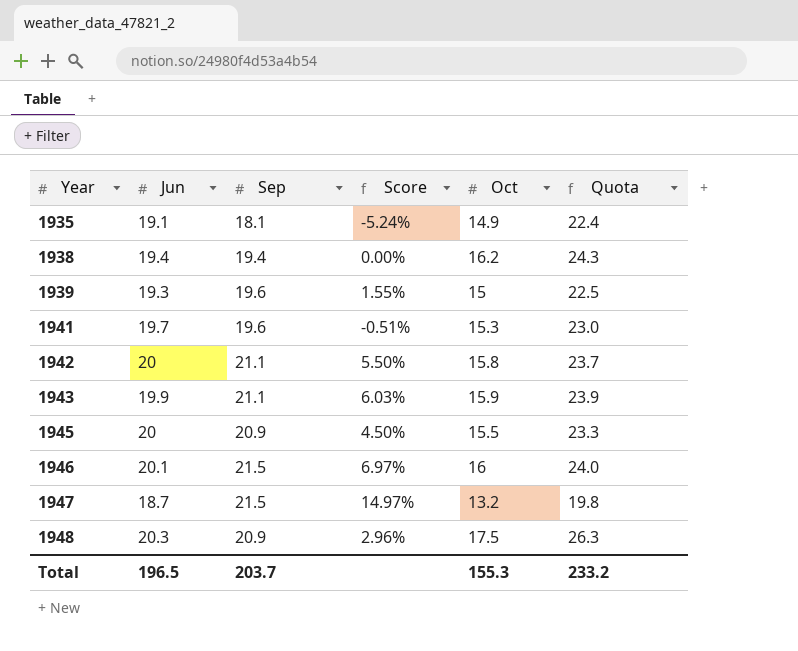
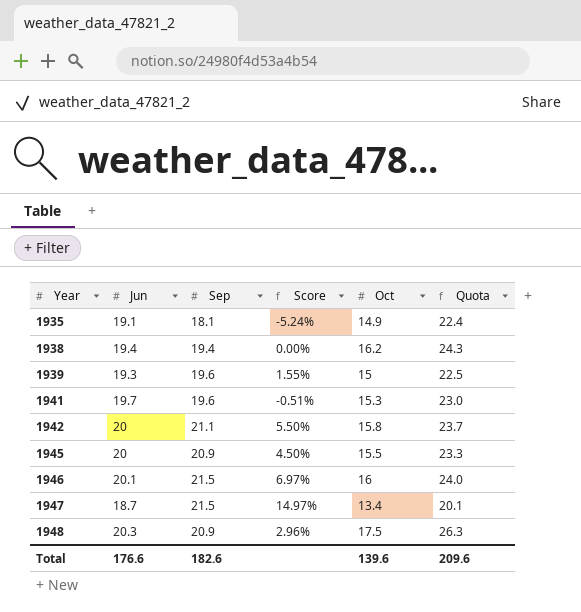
row 1943: 19.9 | 21.1 | 6.03% | 15.9 | 23.9 -> none
1947 | Oct: 13.2 -> 13.4
1947 | Quota: 19.8 -> 20.1
Total | Jun: 196.5 -> 176.6
Total | Sep: 203.7 -> 182.6
Total | Oct: 155.3 -> 139.6
Total | Quota: 233.2 -> 209.6

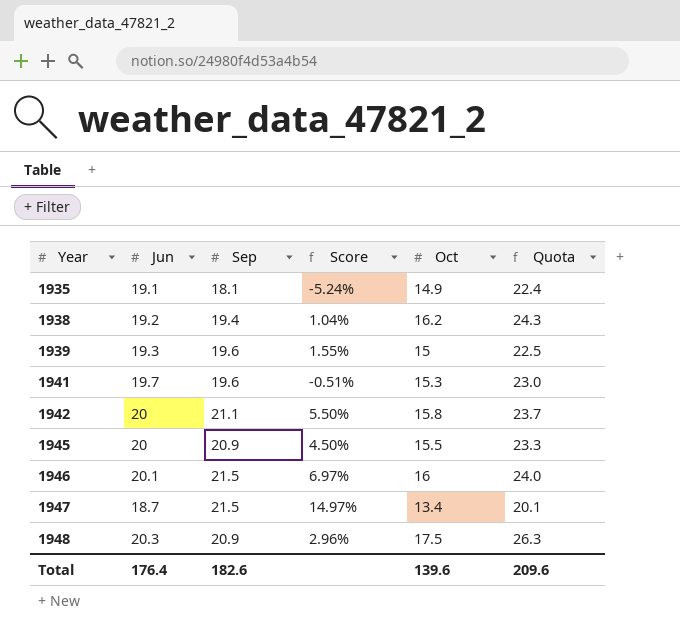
1938 | Jun: 19.4 -> 19.2
1938 | Score: 0.00% -> 1.04%
Total | Jun: 176.6 -> 176.4

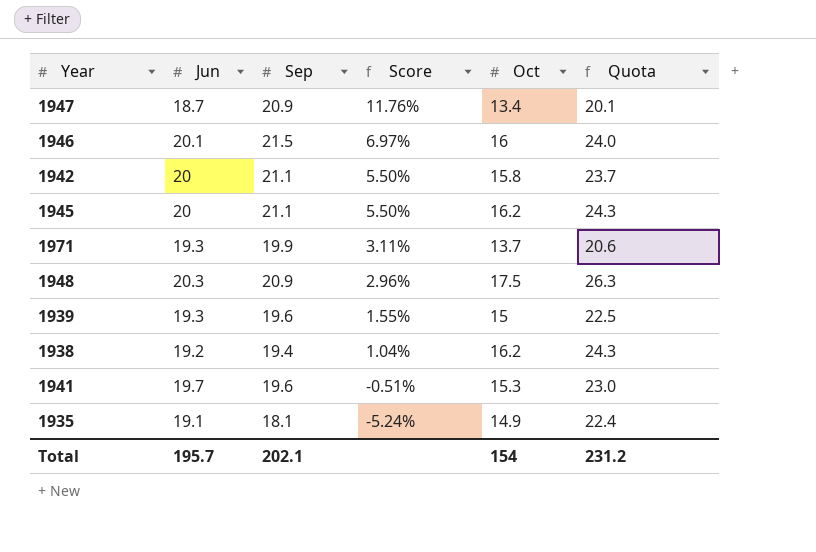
row order: Year ascending -> Score descending
1947 | Sep: 21.5 -> 20.9
1947 | Score: 14.97% -> 11.76%
1945 | Sep: 20.9 -> 21.1
1945 | Score: 4.50% -> 5.50%
1945 | Oct: 15.5 -> 16.2
1945 | Quota: 23.3 -> 24.3
row 1971: none -> 19.3 | 19.9 | 3.11% | 13.7 | 20.6
Total | Jun: 176.4 -> 195.7
Total | Sep: 182.6 -> 202.1
Total | Oct: 139.6 -> 154
Total | Quota: 209.6 -> 231.2

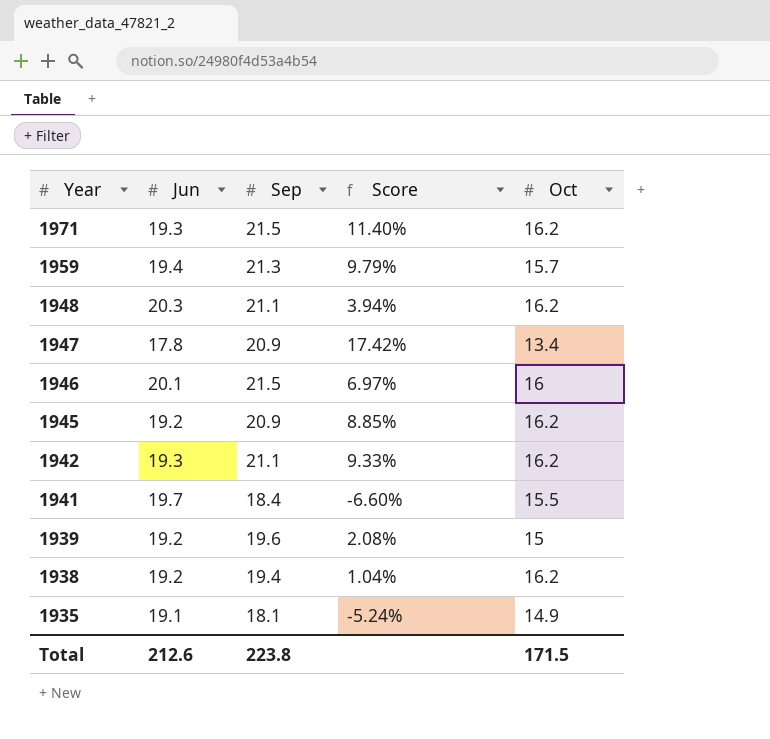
row order: Score descending -> Year descending
column Quota | formula: [Oct] * 1.5 -> none
1971 | Sep: 19.9 -> 21.5
1971 | Score: 3.11% -> 11.40%
1971 | Oct: 13.7 -> 16.2
row 1959: none -> 19.4 | 21.3 | 9.79% | 15.7
1948 | Sep: 20.9 -> 21.1
1948 | Score: 2.96% -> 3.94%
1948 | Oct: 17.5 -> 16.2
1947 | Jun: 18.7 -> 17.8
1947 | Score: 11.76% -> 17.42%
1945 | Jun: 20 -> 19.2
1945 | Sep: 21.1 -> 20.9
1945 | Score: 5.50% -> 8.85%
1942 | Jun: 20 -> 19.3
1942 | Score: 5.50% -> 9.33%
1942 | Oct: 15.8 -> 16.2
1941 | Sep: 19.6 -> 18.4
1941 | Score: -0.51% -> -6.60%
1941 | Oct: 15.3 -> 15.5
1939 | Jun: 19.3 -> 19.2
1939 | Score: 1.55% -> 2.08%
Total | Jun: 195.7 -> 212.6
Total | Sep: 202.1 -> 223.8
Total | Oct: 154 -> 171.5

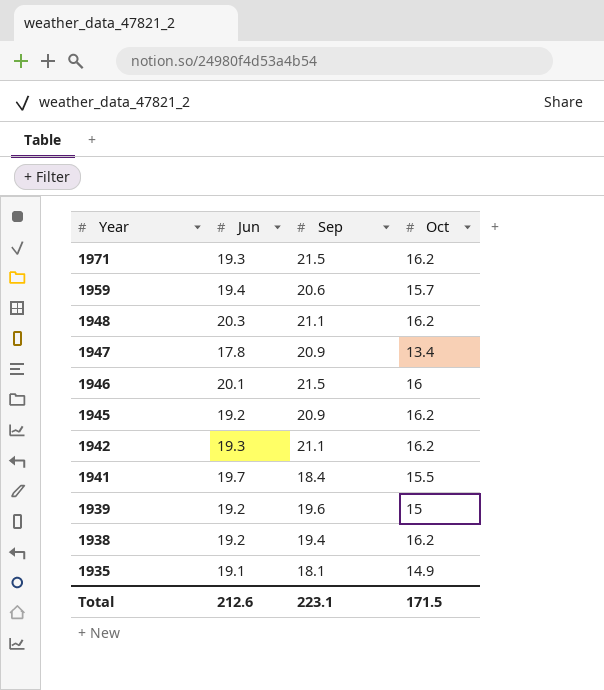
column Score | formula: ([Sep] - [Jun]) / [Jun] -> none
1959 | Sep: 21.3 -> 20.6
Total | Sep: 223.8 -> 223.1

